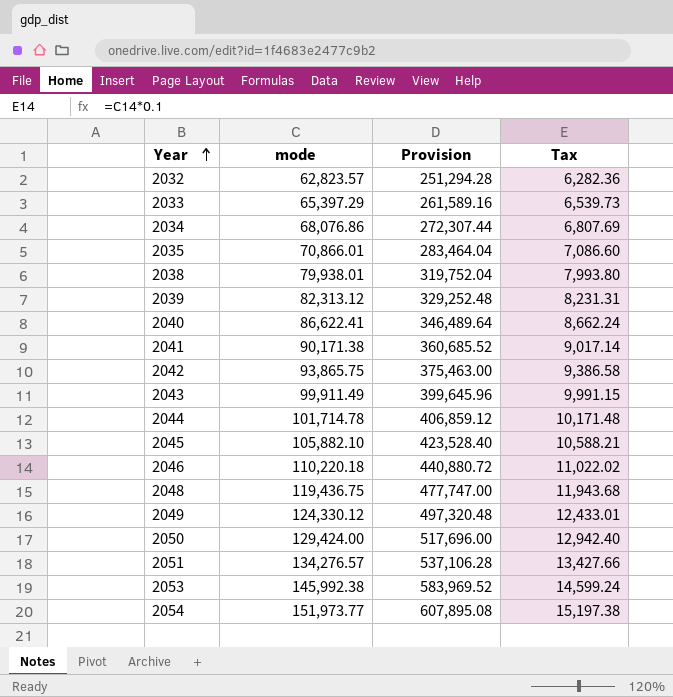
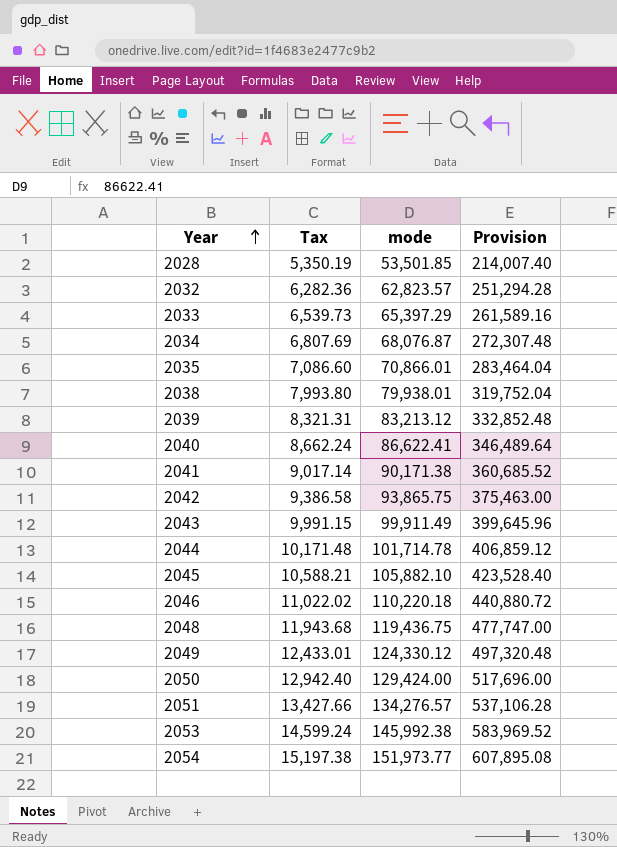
column Tax | position: 4 -> 2
row 2028: none -> 5,350.19 | 53,501.85 | 214,007.40
2034 | mode: 68,076.86 -> 68,076.87
2034 | Provision: 272,307.44 -> 272,307.48
2039 | Tax: 8,231.31 -> 8,321.31
2039 | mode: 82,313.12 -> 83,213.12
2039 | Provision: 329,252.48 -> 332,852.48

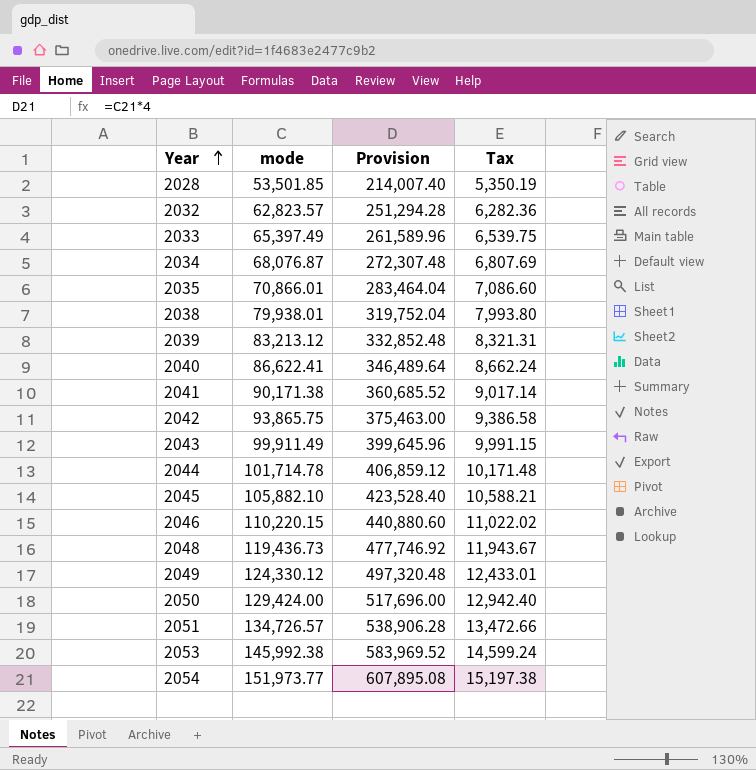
column Tax | position: 2 -> 4
2033 | mode: 65,397.29 -> 65,397.49
2033 | Provision: 261,589.16 -> 261,589.96
2033 | Tax: 6,539.73 -> 6,539.75
2046 | mode: 110,220.18 -> 110,220.15
2046 | Provision: 440,880.72 -> 440,880.60
2048 | mode: 119,436.75 -> 119,436.73
2048 | Provision: 477,747.00 -> 477,746.92
2048 | Tax: 11,943.68 -> 11,943.67
2051 | mode: 134,276.57 -> 134,726.57
2051 | Provision: 537,106.28 -> 538,906.28
2051 | Tax: 13,427.66 -> 13,472.66

